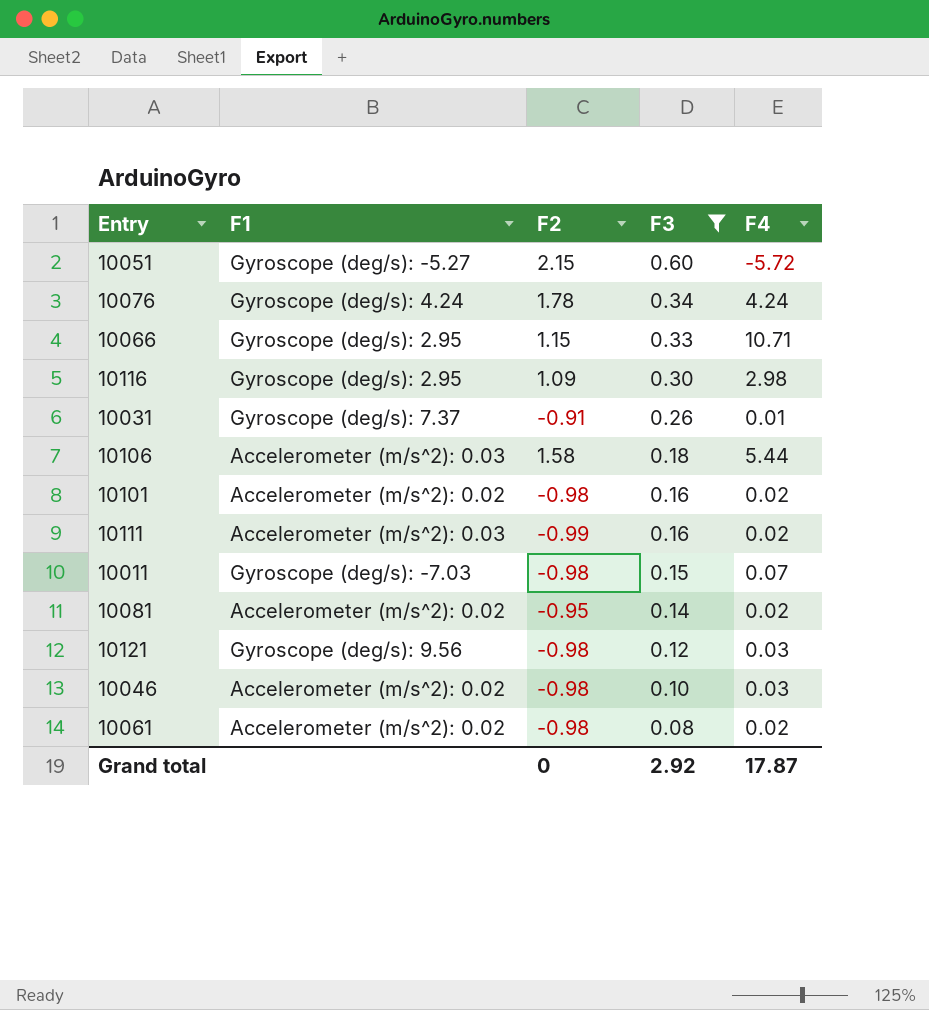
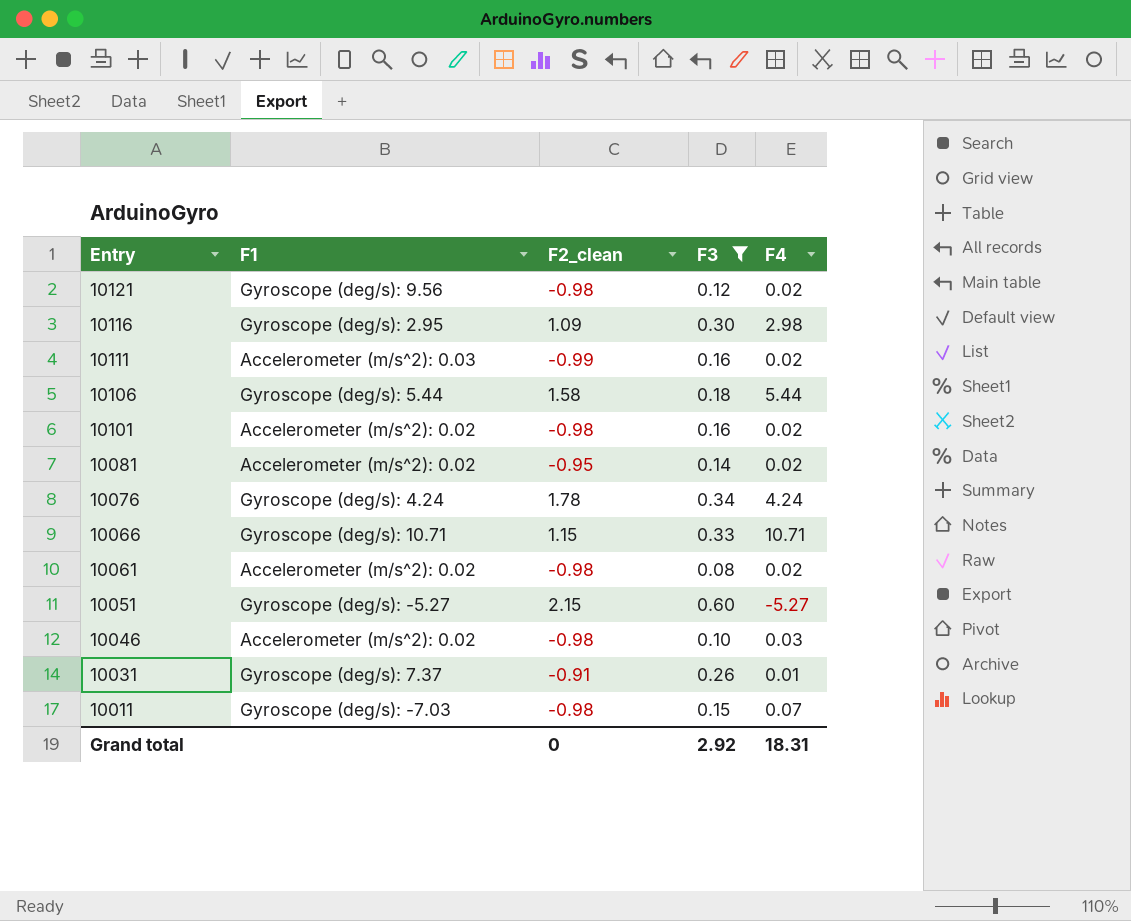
row order: F3 descending -> Entry descending
column name: F2 -> F2_clean
10121 | F4: 0.03 -> 0.02
10106 | F1: Accelerometer (m/s^2): 0.03 -> Gyroscope (deg/s): 5.44
10066 | F1: Gyroscope (deg/s): 2.95 -> Gyroscope (deg/s): 10.71
10051 | F4: -5.72 -> -5.27
Grand total | F4: 17.87 -> 18.31

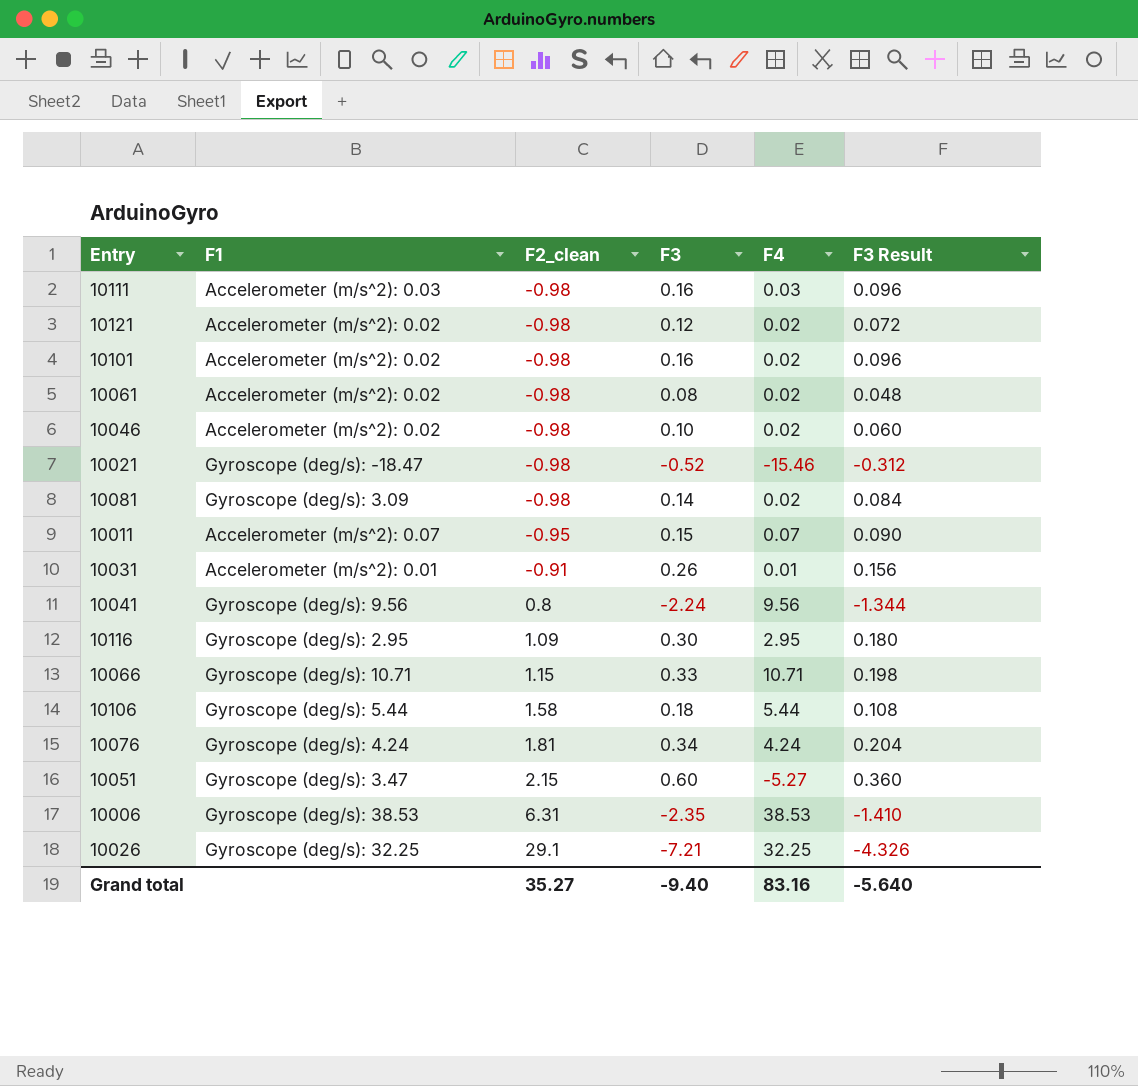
filter: F3 >= 0.08 -> none
row order: Entry descending -> F2_clean ascending
column F3 Result | formula: none -> [F3] * 0.6
10111 | F2_clean: -0.99 -> -0.98
10111 | F4: 0.02 -> 0.03
10121 | F1: Gyroscope (deg/s): 9.56 -> Accelerometer (m/s^2): 0.02
10046 | F4: 0.03 -> 0.02
10081 | F1: Accelerometer (m/s^2): 0.02 -> Gyroscope (deg/s): 3.09
10081 | F2_clean: -0.95 -> -0.98
10011 | F1: Gyroscope (deg/s): -7.03 -> Accelerometer (m/s^2): 0.07
10011 | F2_clean: -0.98 -> -0.95
10031 | F1: Gyroscope (deg/s): 7.37 -> Accelerometer (m/s^2): 0.01
10116 | F4: 2.98 -> 2.95
10076 | F2_clean: 1.78 -> 1.81
10051 | F1: Gyroscope (deg/s): -5.27 -> Gyroscope (deg/s): 3.47
Grand total | F2_clean: 0 -> 35.27
Grand total | F3: 2.92 -> -9.40
Grand total | F4: 18.31 -> 83.16

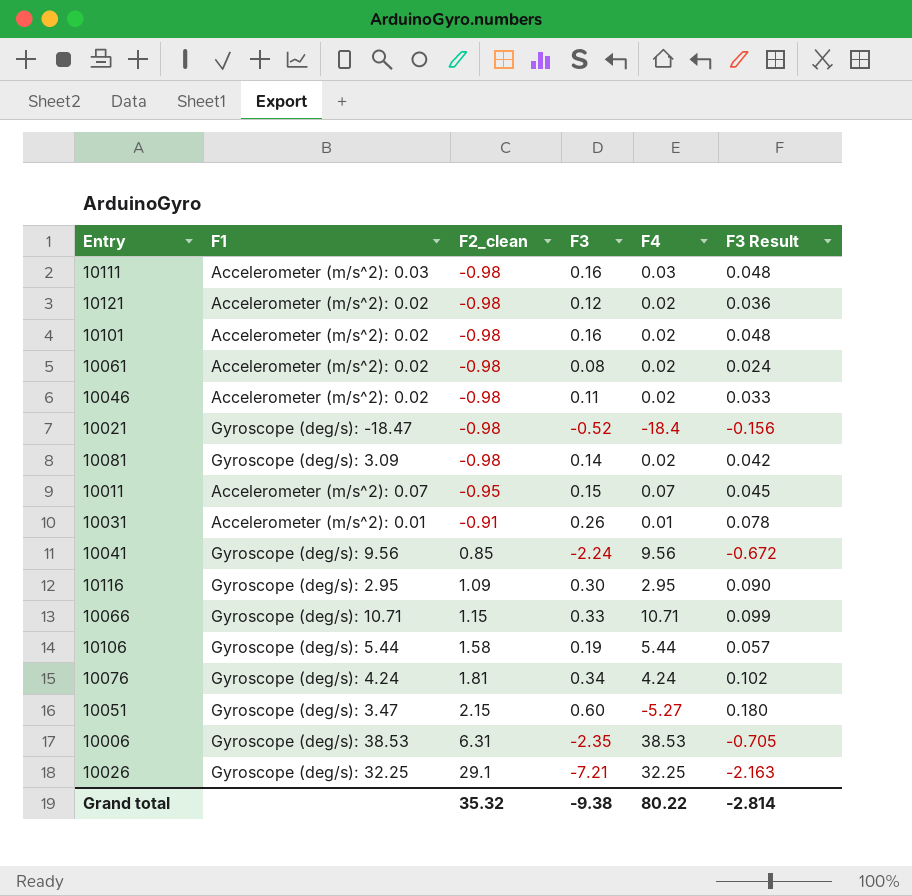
column F3 Result | formula: [F3] * 0.6 -> [F3] * 0.3
10046 | F3: 0.10 -> 0.11
10021 | F4: -15.46 -> -18.4
10041 | F2_clean: 0.8 -> 0.85
10106 | F3: 0.18 -> 0.19
Grand total | F2_clean: 35.27 -> 35.32
Grand total | F3: -9.40 -> -9.38
Grand total | F4: 83.16 -> 80.22
Grand total | F3 Result: -5.640 -> -2.814

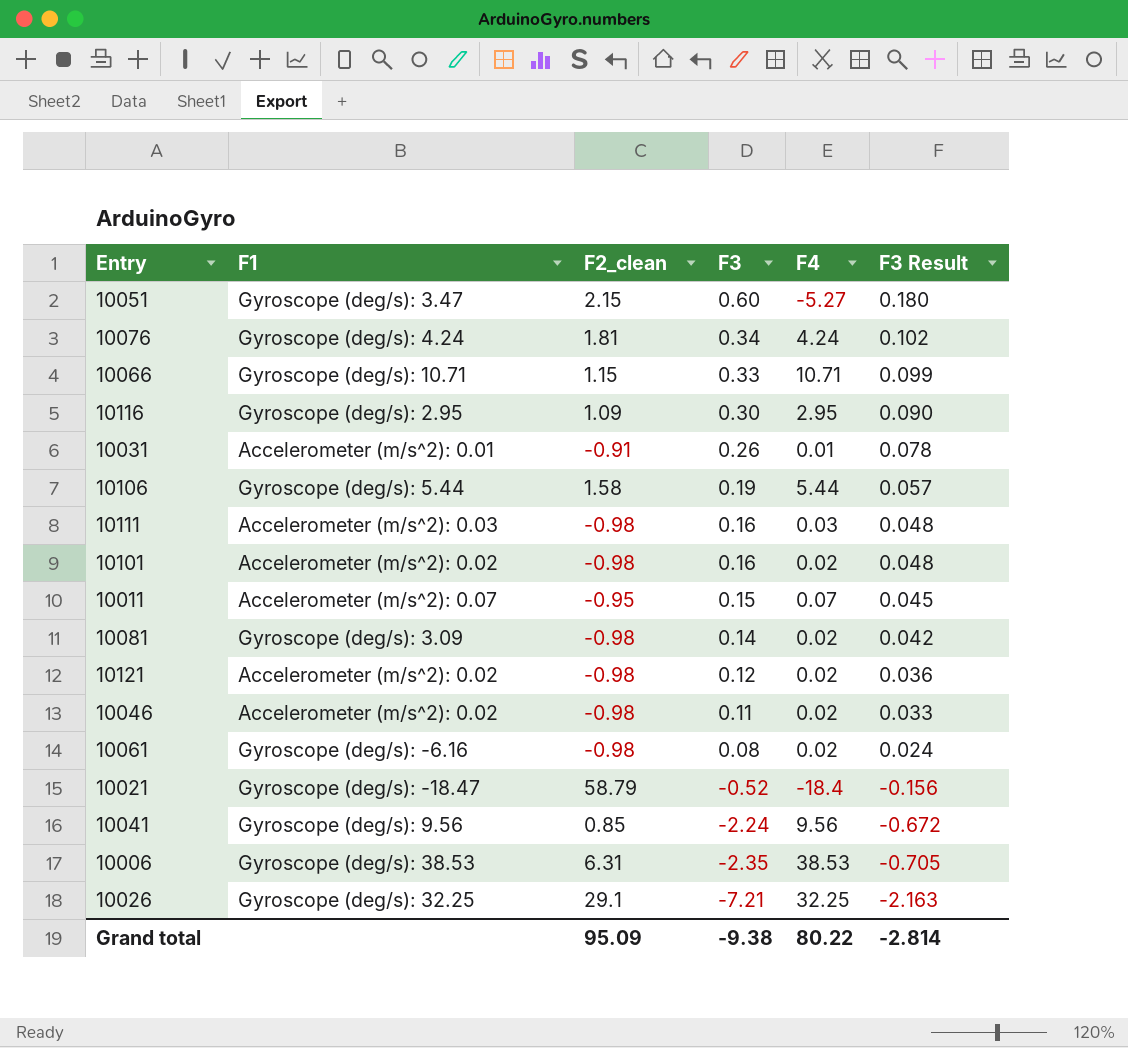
row order: F2_clean ascending -> F3 descending
10061 | F1: Accelerometer (m/s^2): 0.02 -> Gyroscope (deg/s): -6.16
10021 | F2_clean: -0.98 -> 58.79
Grand total | F2_clean: 35.32 -> 95.09

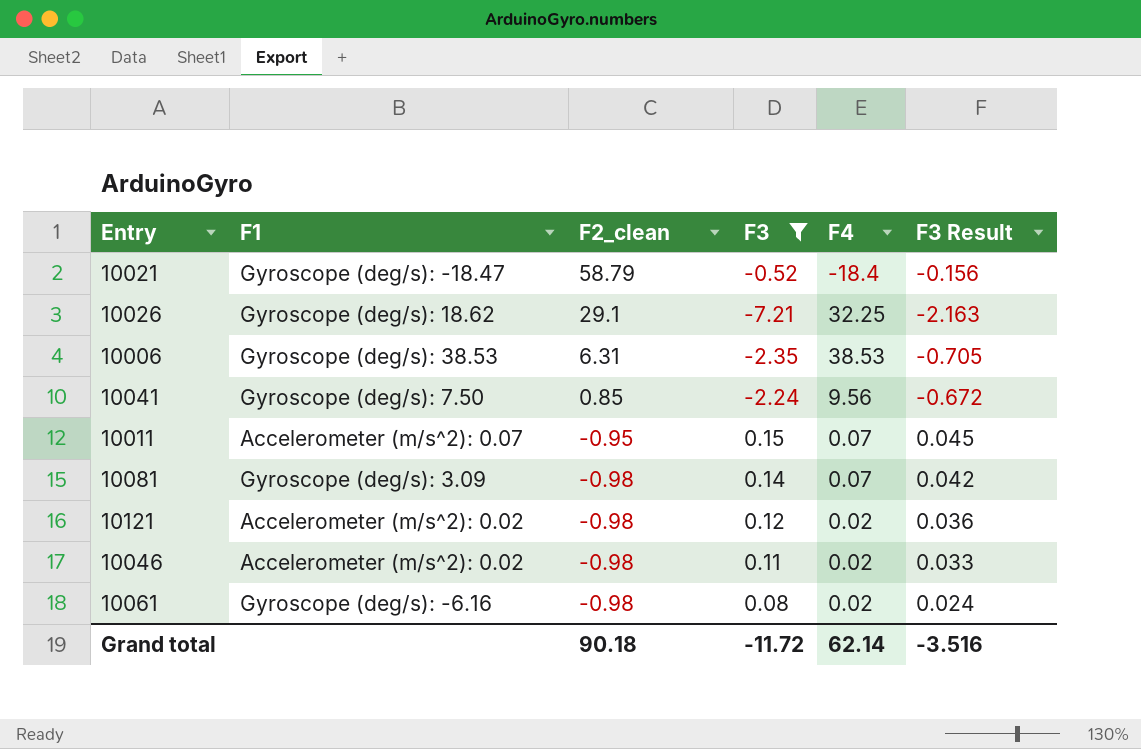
filter: none -> F3 <= 0.15
row order: F3 descending -> F2_clean descending
10026 | F1: Gyroscope (deg/s): 32.25 -> Gyroscope (deg/s): 18.62
10041 | F1: Gyroscope (deg/s): 9.56 -> Gyroscope (deg/s): 7.50
10081 | F4: 0.02 -> 0.07
Grand total | F2_clean: 95.09 -> 90.18
Grand total | F3: -9.38 -> -11.72
Grand total | F4: 80.22 -> 62.14
Grand total | F3 Result: -2.814 -> -3.516

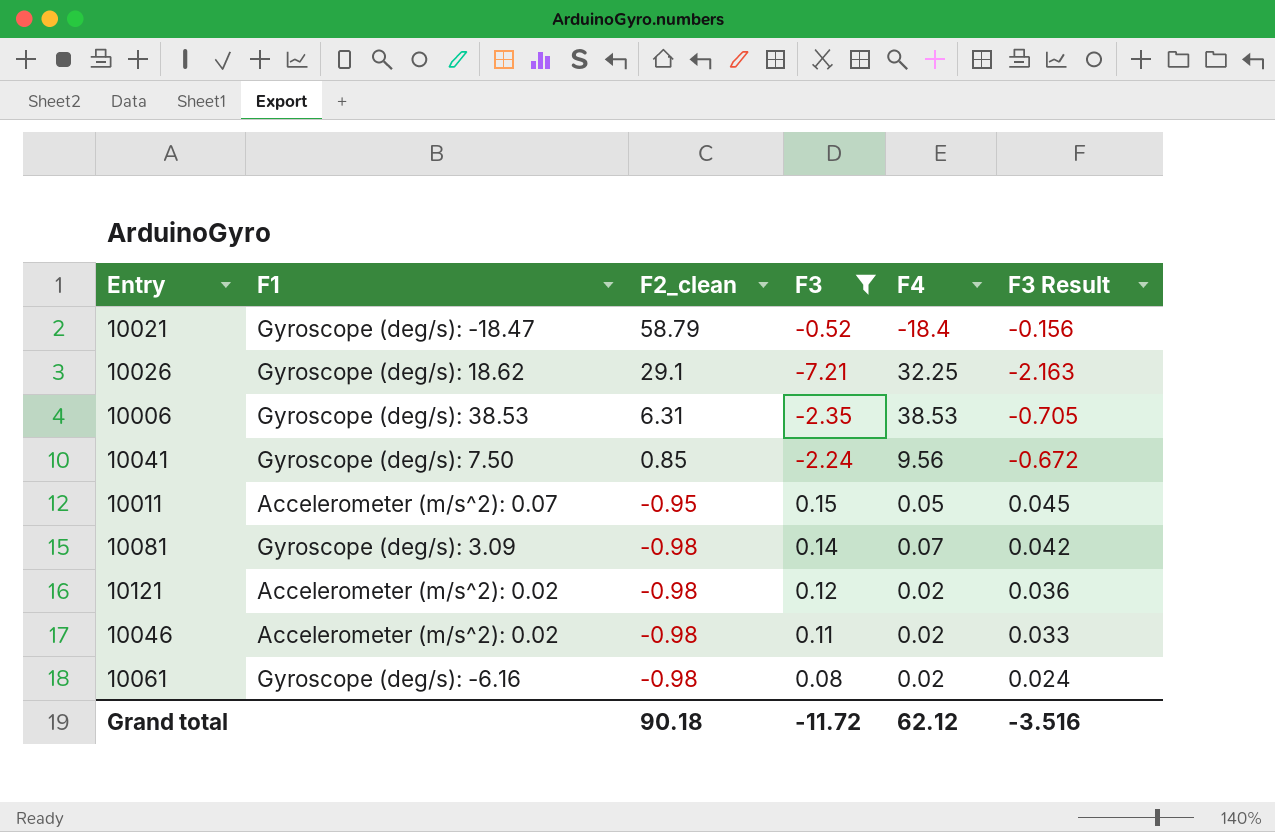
10011 | F4: 0.07 -> 0.05
Grand total | F4: 62.14 -> 62.12

